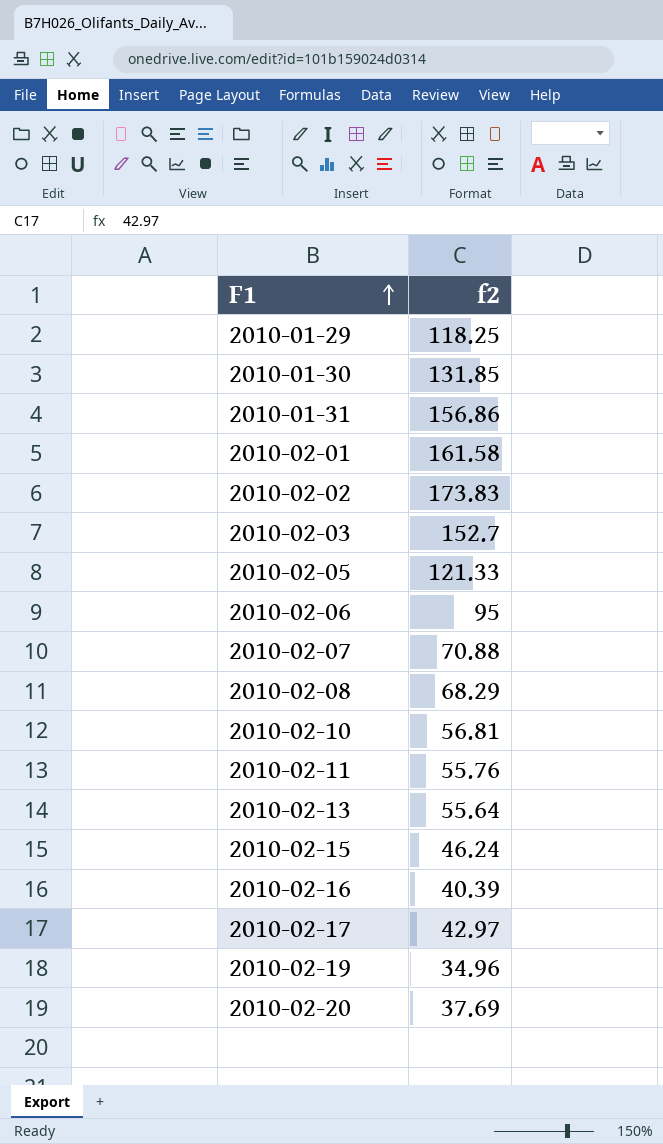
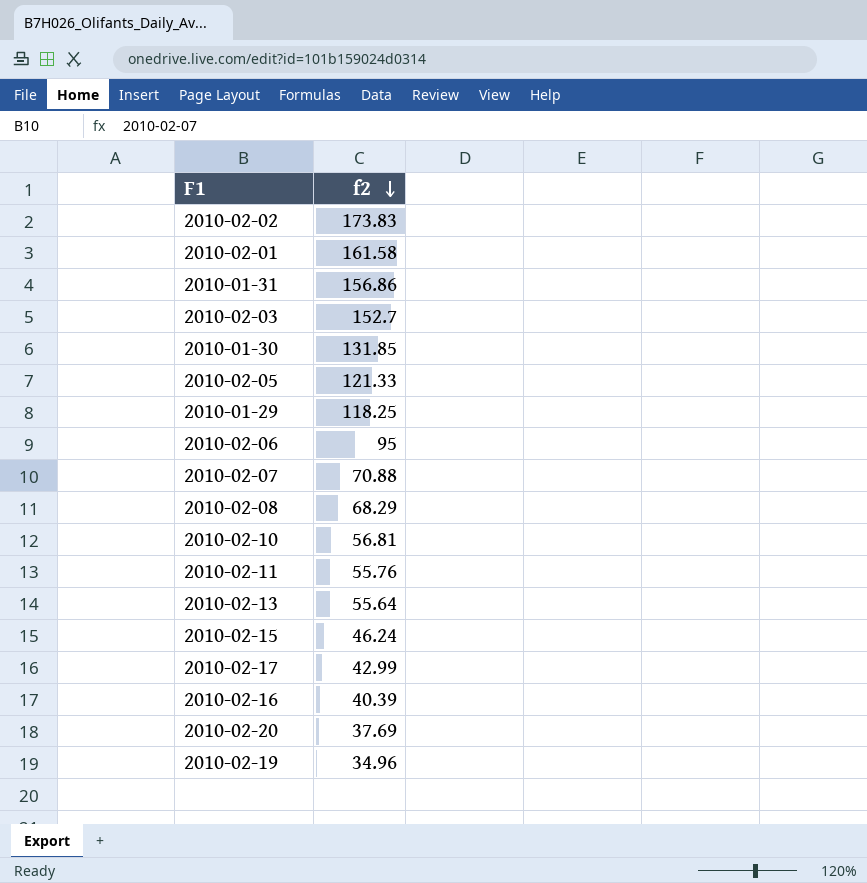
row order: F1 ascending -> f2 descending
2010-02-17 | f2: 42.97 -> 42.99

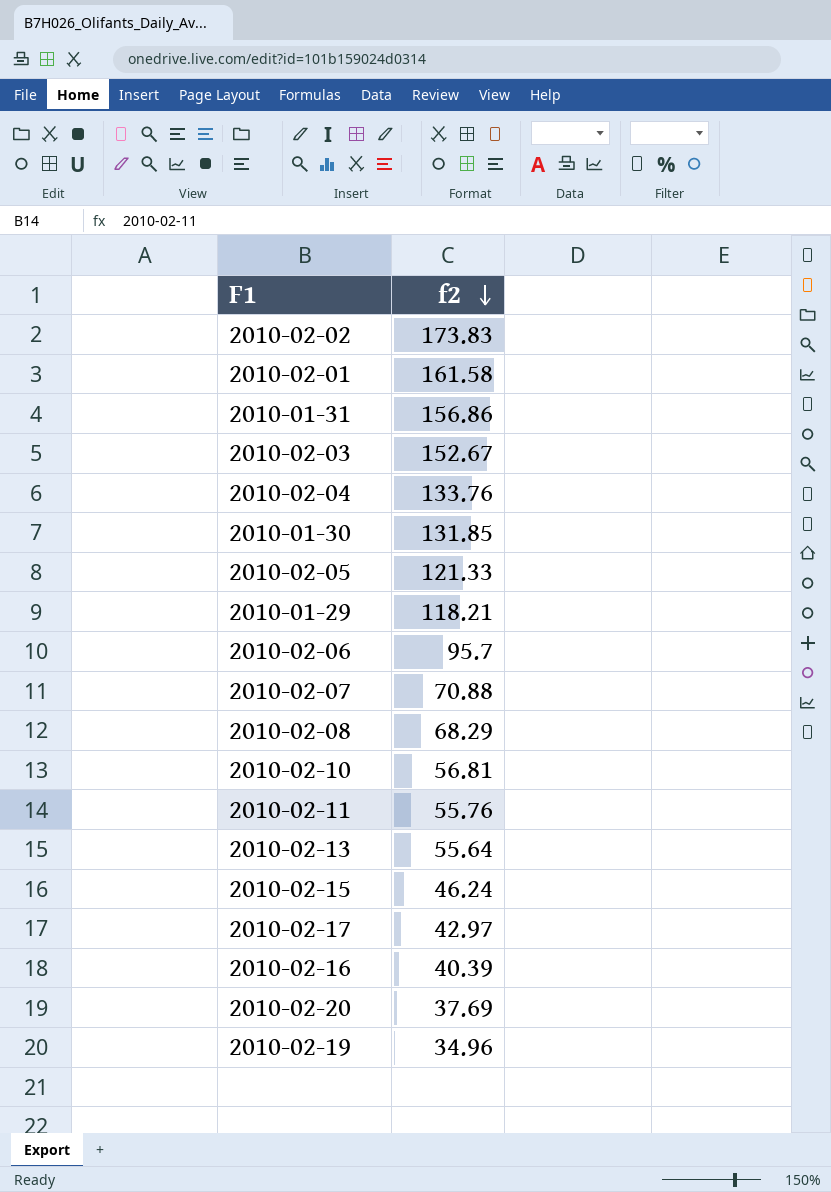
2010-02-03 | f2: 152.7 -> 152.67
row 2010-02-04: none -> 133.76
2010-01-29 | f2: 118.25 -> 118.21
2010-02-06 | f2: 95 -> 95.7
2010-02-17 | f2: 42.99 -> 42.97

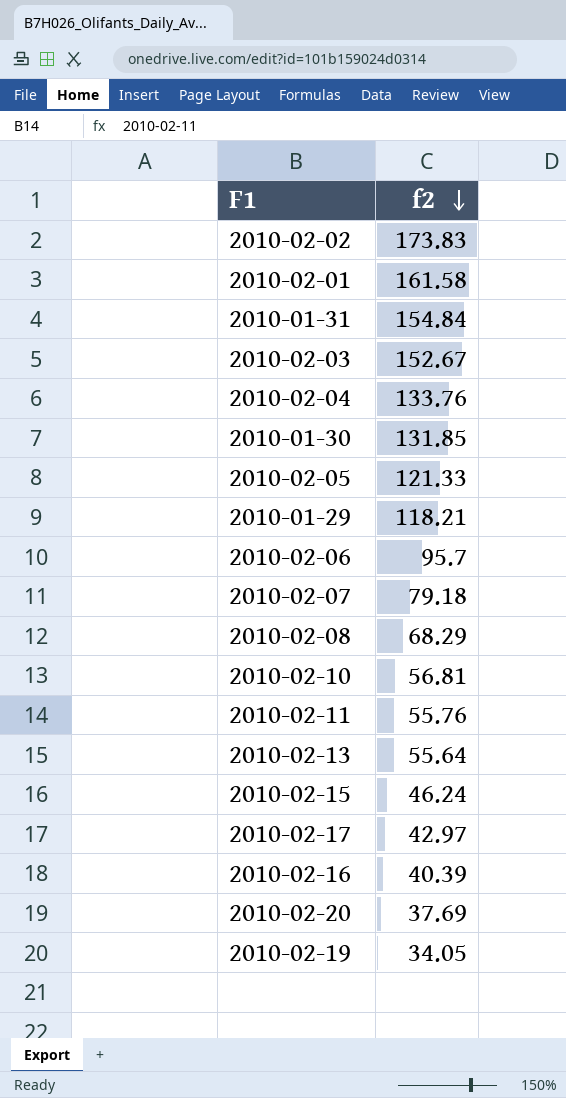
2010-01-31 | f2: 156.86 -> 154.84
2010-02-07 | f2: 70.88 -> 79.18
2010-02-19 | f2: 34.96 -> 34.05

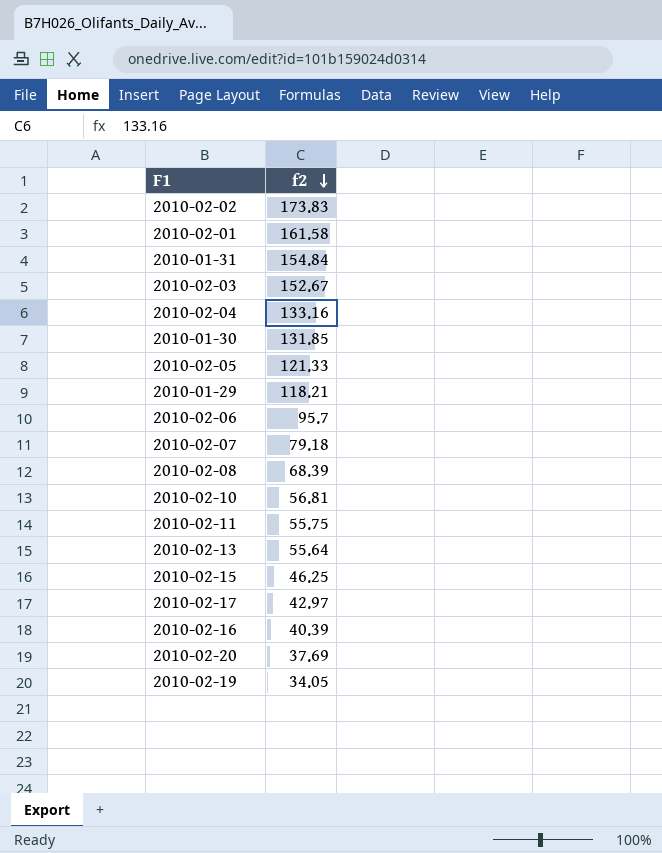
2010-02-04 | f2: 133.76 -> 133.16
2010-02-08 | f2: 68.29 -> 68.39
2010-02-11 | f2: 55.76 -> 55.75
2010-02-15 | f2: 46.24 -> 46.25

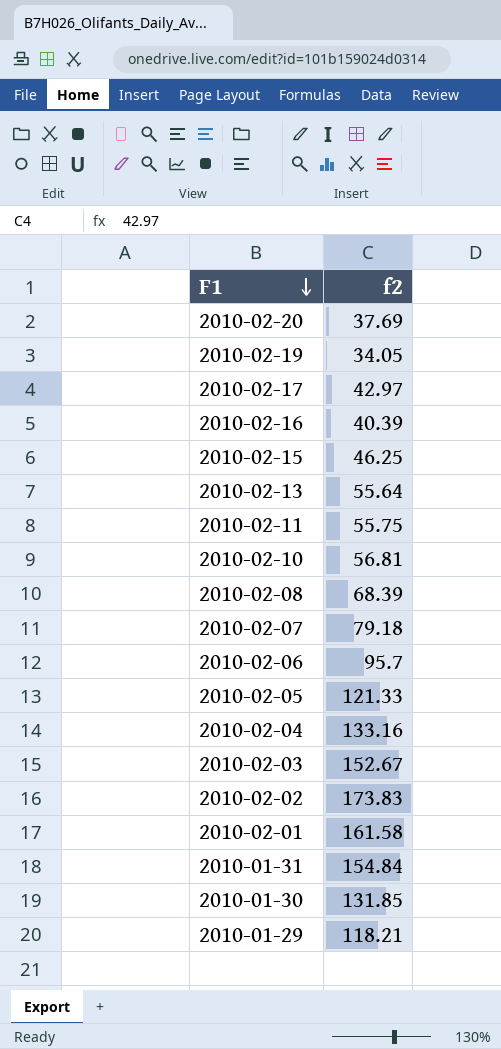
row order: f2 descending -> F1 descending

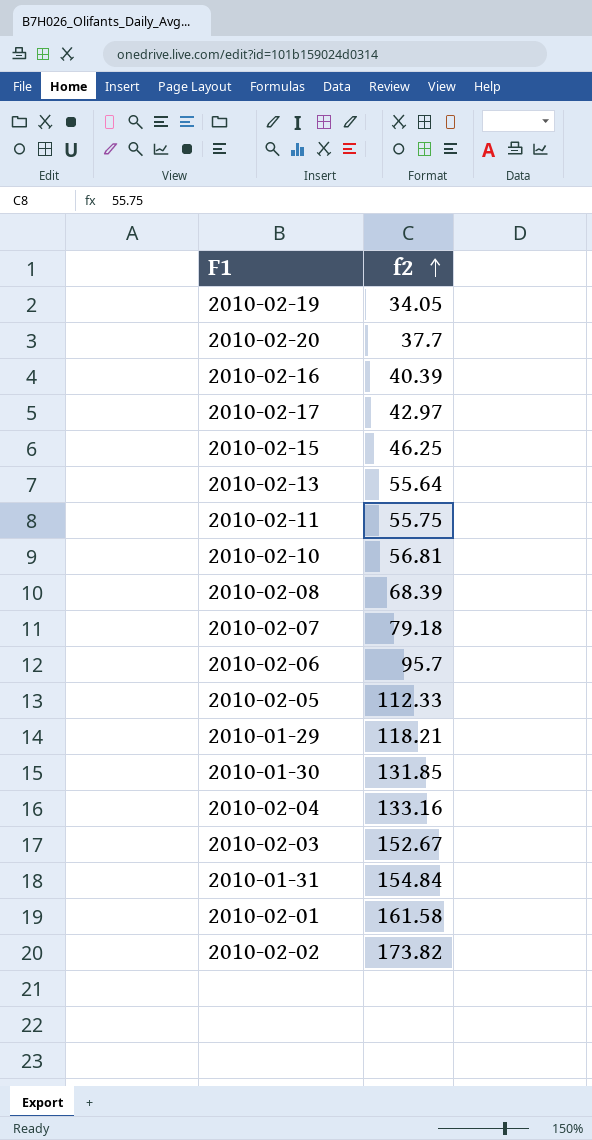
row order: F1 descending -> f2 ascending
2010-02-20 | f2: 37.69 -> 37.7
2010-02-05 | f2: 121.33 -> 112.33
2010-02-02 | f2: 173.83 -> 173.82

